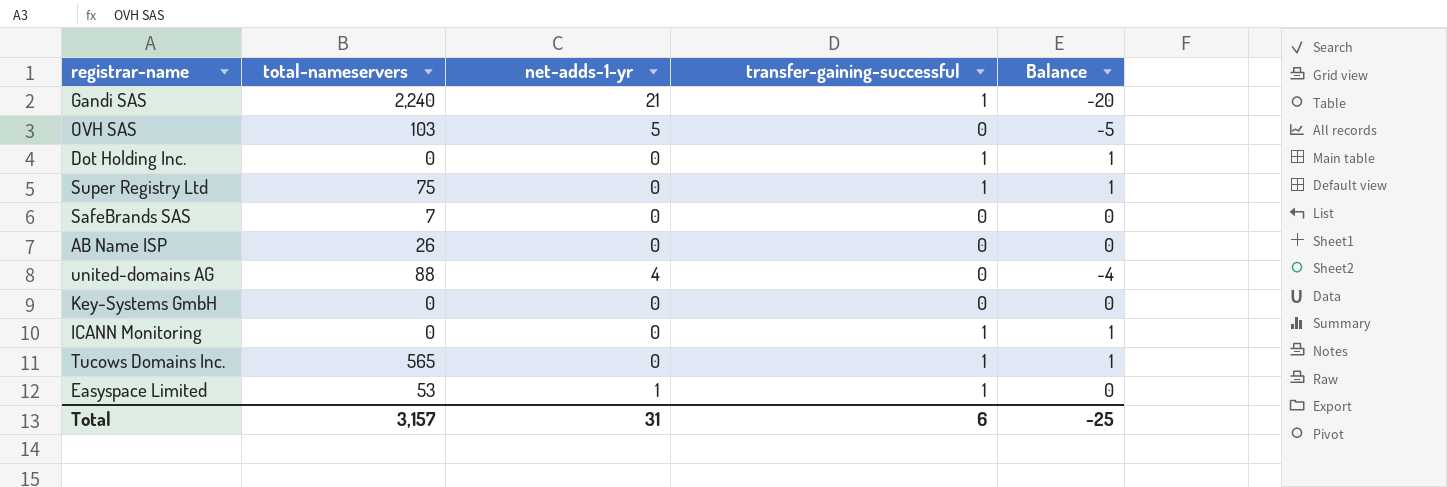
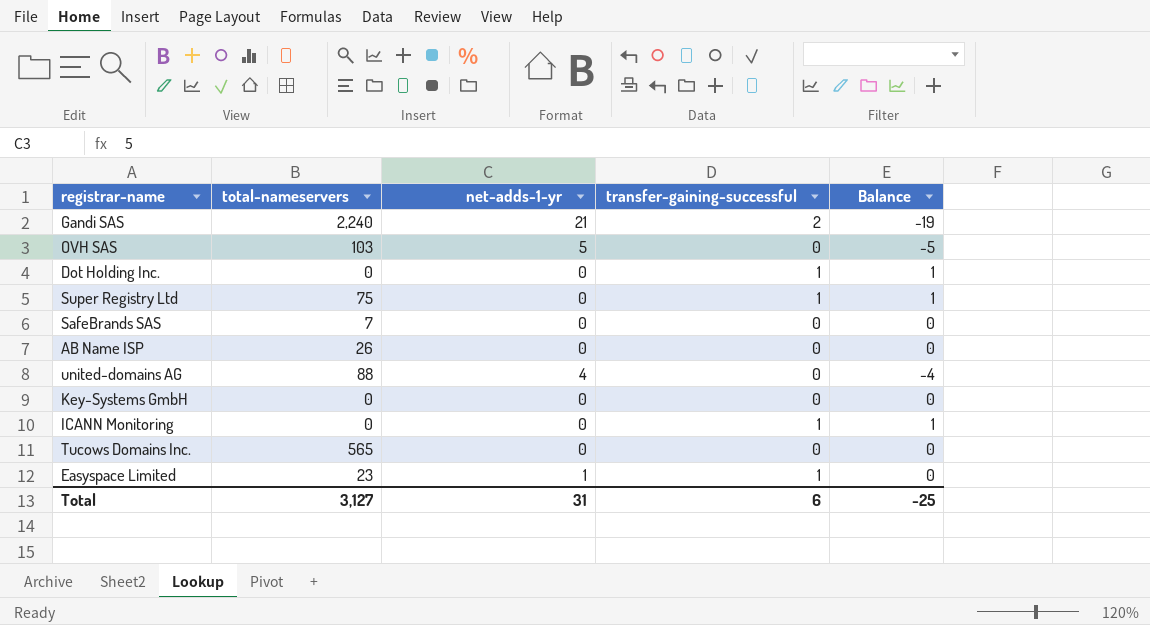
Gandi SAS | transfer-gaining-successful: 1 -> 2
Gandi SAS | Balance: -20 -> -19
Tucows Domains Inc. | transfer-gaining-successful: 1 -> 0
Tucows Domains Inc. | Balance: 1 -> 0
Easyspace Limited | total-nameservers: 53 -> 23
Total | total-nameservers: 3,157 -> 3,127

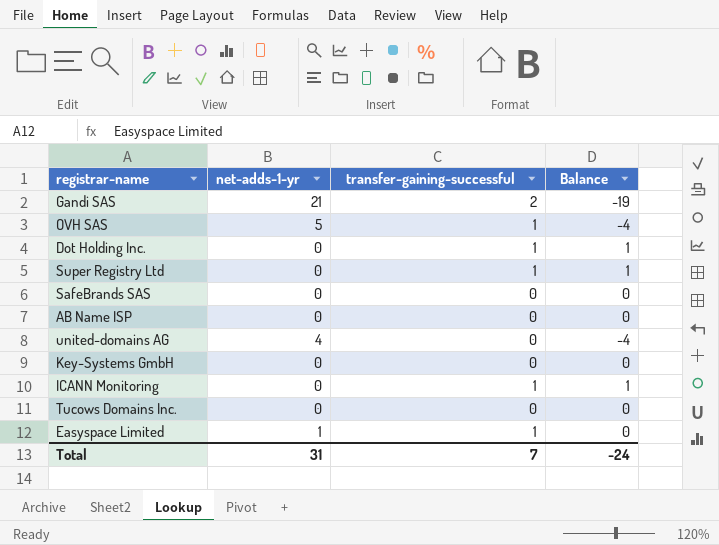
column total-nameservers | position: 2 -> none
OVH SAS | transfer-gaining-successful: 0 -> 1
OVH SAS | Balance: -5 -> -4
Total | transfer-gaining-successful: 6 -> 7
Total | Balance: -25 -> -24

